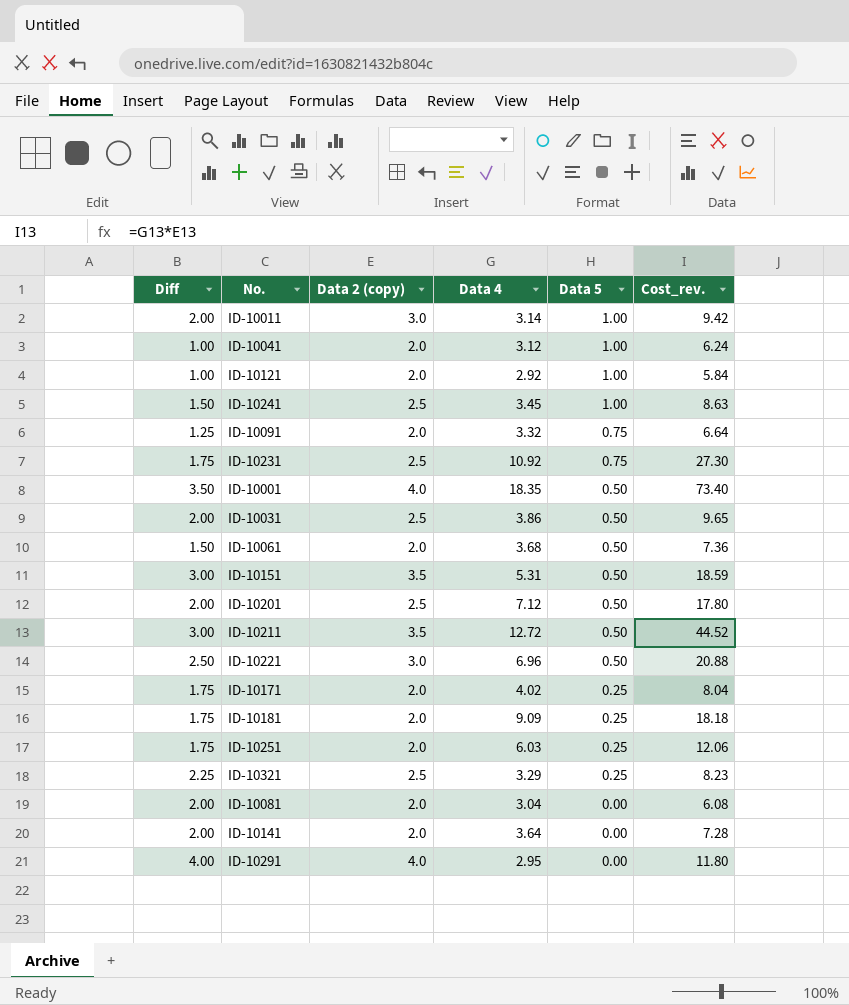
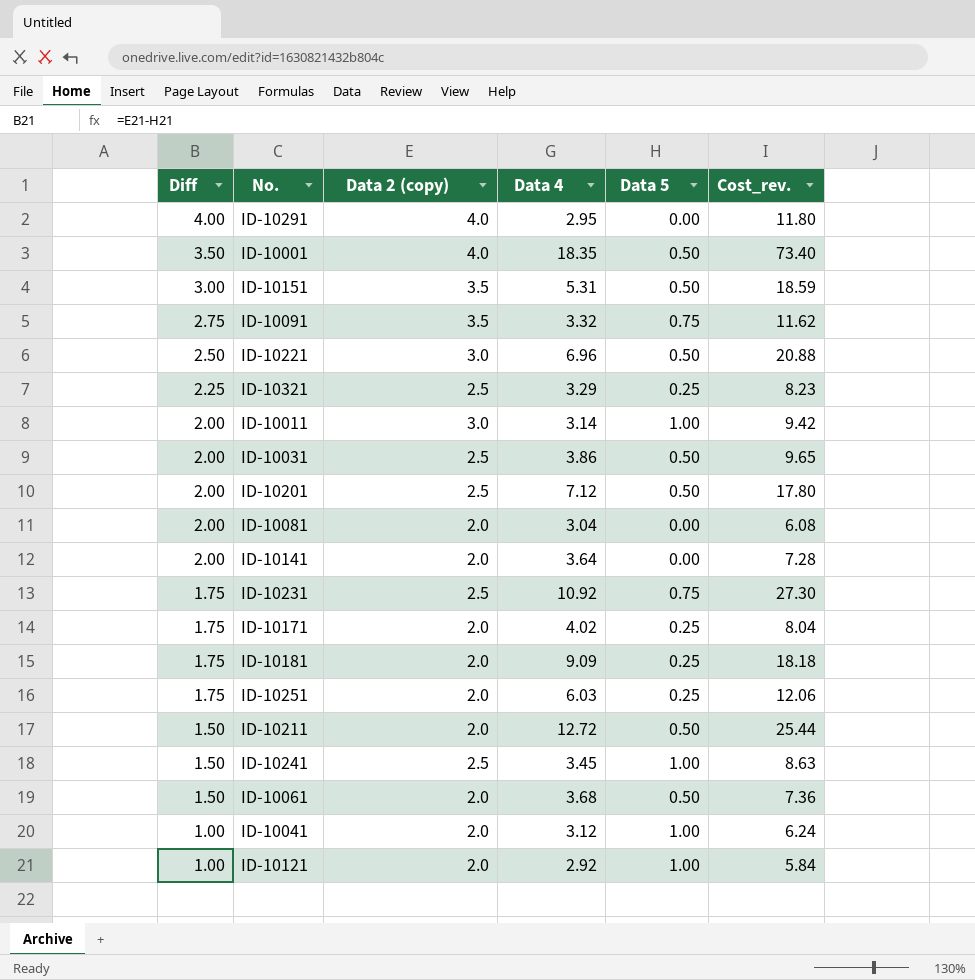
row order: Data 5 descending -> Diff descending
ID-10091 | Diff: 1.25 -> 2.75
ID-10091 | Data 2 (copy): 2.0 -> 3.5
ID-10091 | Cost_rev.: 6.64 -> 11.62
ID-10211 | Diff: 3.00 -> 1.50
ID-10211 | Data 2 (copy): 3.5 -> 2.0
ID-10211 | Cost_rev.: 44.52 -> 25.44

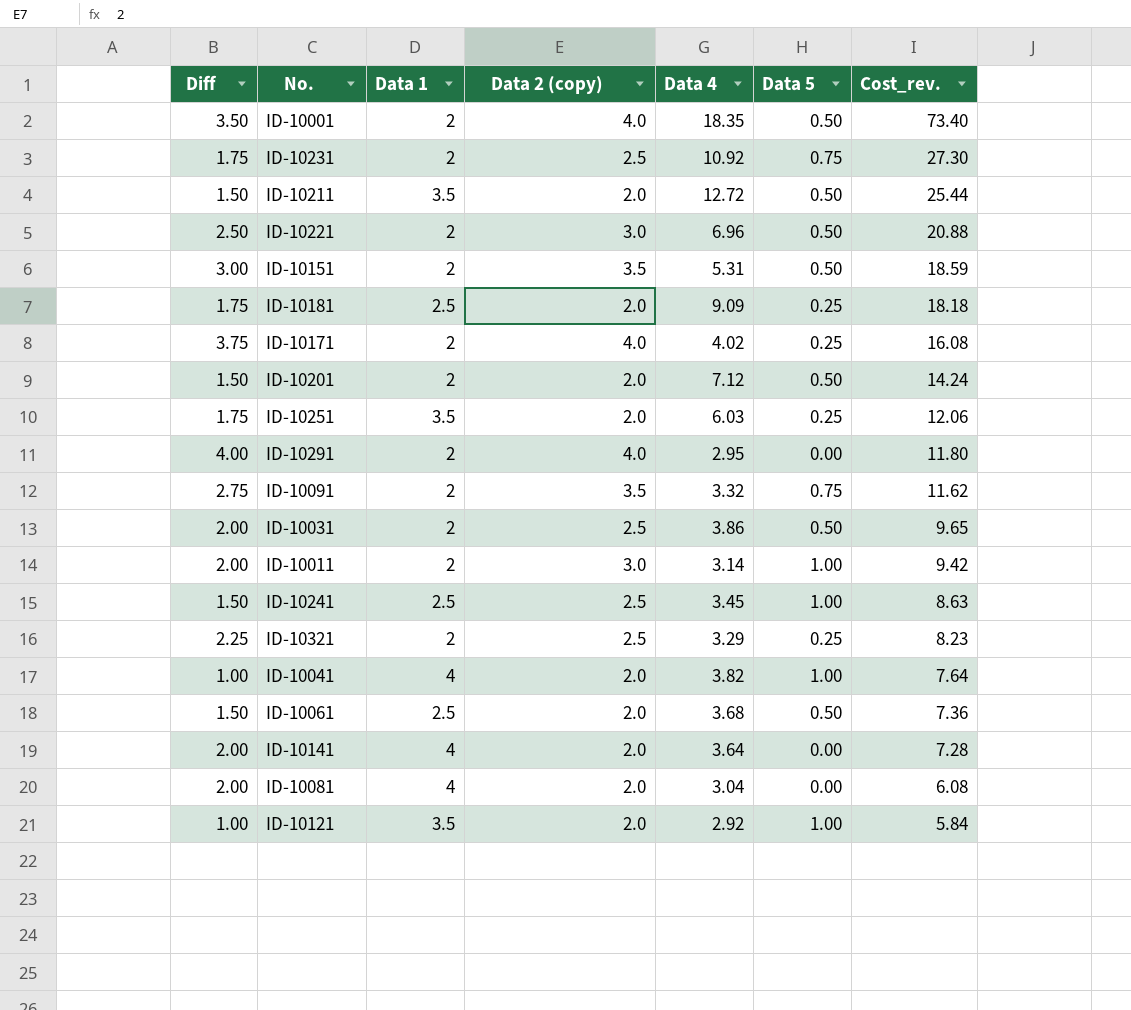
row order: Diff descending -> Cost_rev. descending
column Data 1 | position: none -> 3
ID-10171 | Diff: 1.75 -> 3.75
ID-10171 | Data 2 (copy): 2.0 -> 4.0
ID-10171 | Cost_rev.: 8.04 -> 16.08
ID-10201 | Diff: 2.00 -> 1.50
ID-10201 | Data 2 (copy): 2.5 -> 2.0
ID-10201 | Cost_rev.: 17.80 -> 14.24
ID-10041 | Data 4: 3.12 -> 3.82
ID-10041 | Cost_rev.: 6.24 -> 7.64

